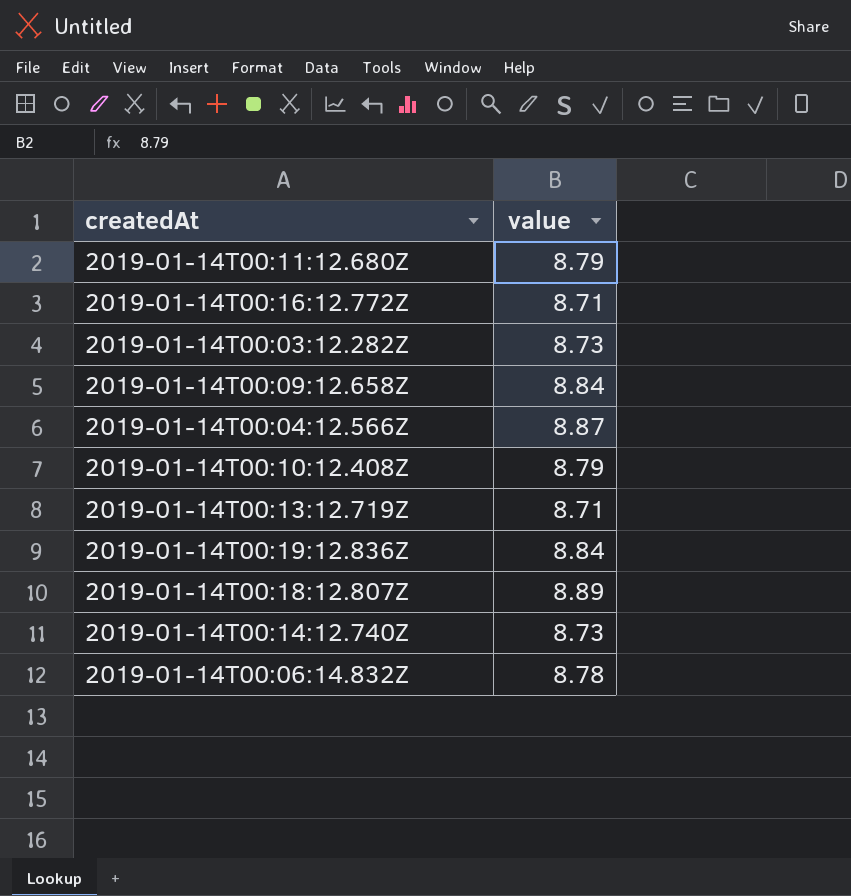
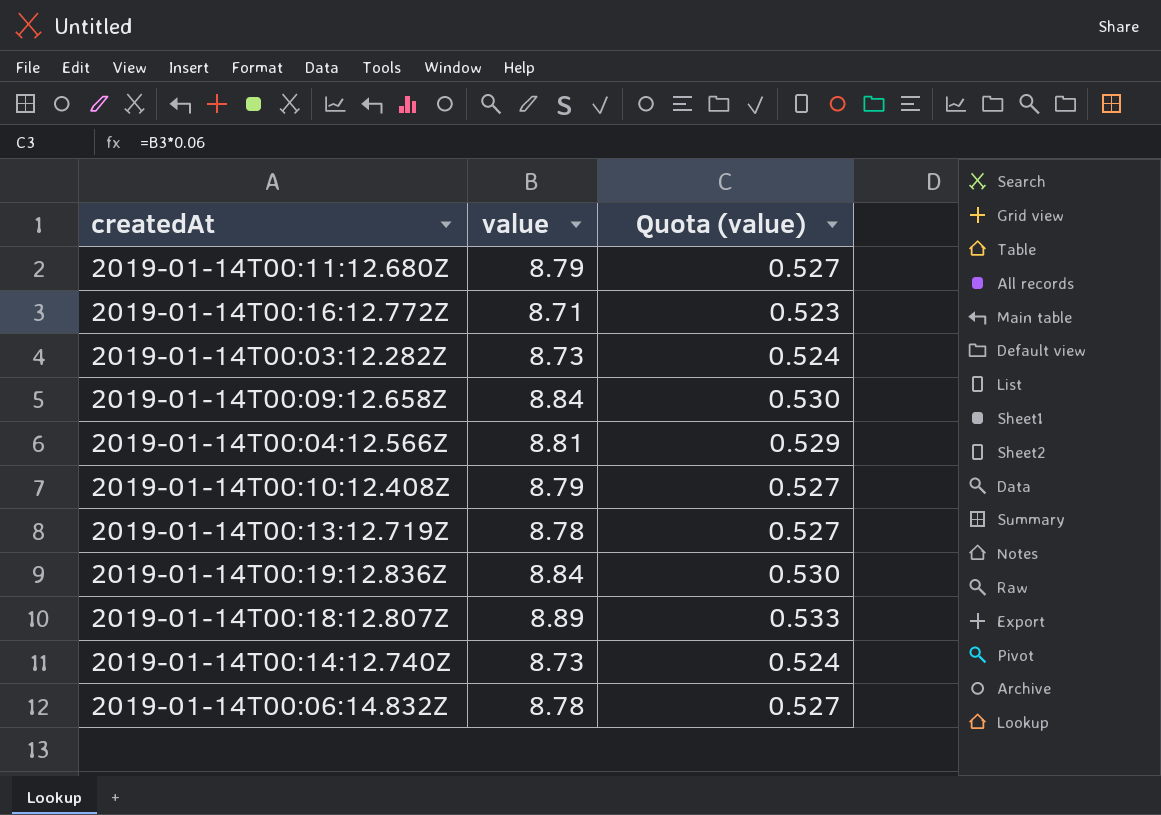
column Quota (value) | formula: none -> [value] * 0.06
2019-01-14T00:04:12.566Z | value: 8.87 -> 8.81
2019-01-14T00:13:12.719Z | value: 8.71 -> 8.78

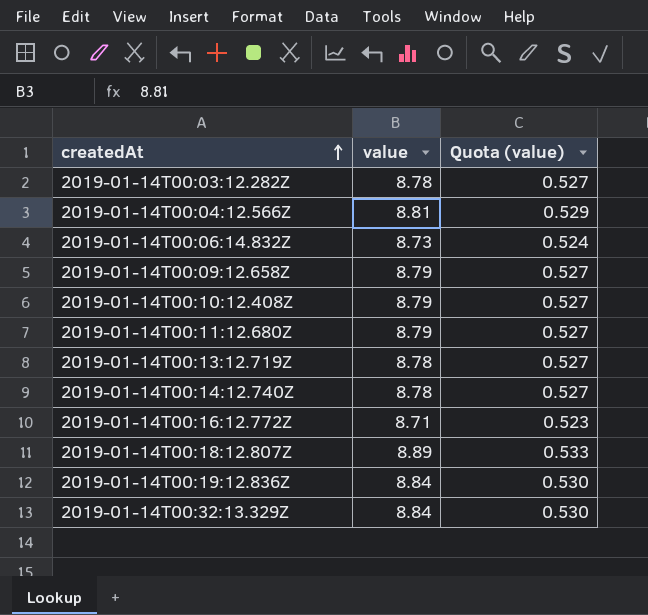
row order: none -> createdAt ascending
2019-01-14T00:03:12.282Z | value: 8.73 -> 8.78
2019-01-14T00:03:12.282Z | Quota (value): 0.524 -> 0.527
2019-01-14T00:06:14.832Z | value: 8.78 -> 8.73
2019-01-14T00:06:14.832Z | Quota (value): 0.527 -> 0.524
2019-01-14T00:09:12.658Z | value: 8.84 -> 8.79
2019-01-14T00:09:12.658Z | Quota (value): 0.530 -> 0.527
2019-01-14T00:14:12.740Z | value: 8.73 -> 8.78
2019-01-14T00:14:12.740Z | Quota (value): 0.524 -> 0.527
row 2019-01-14T00:32:13.329Z: none -> 8.84 | 0.530

